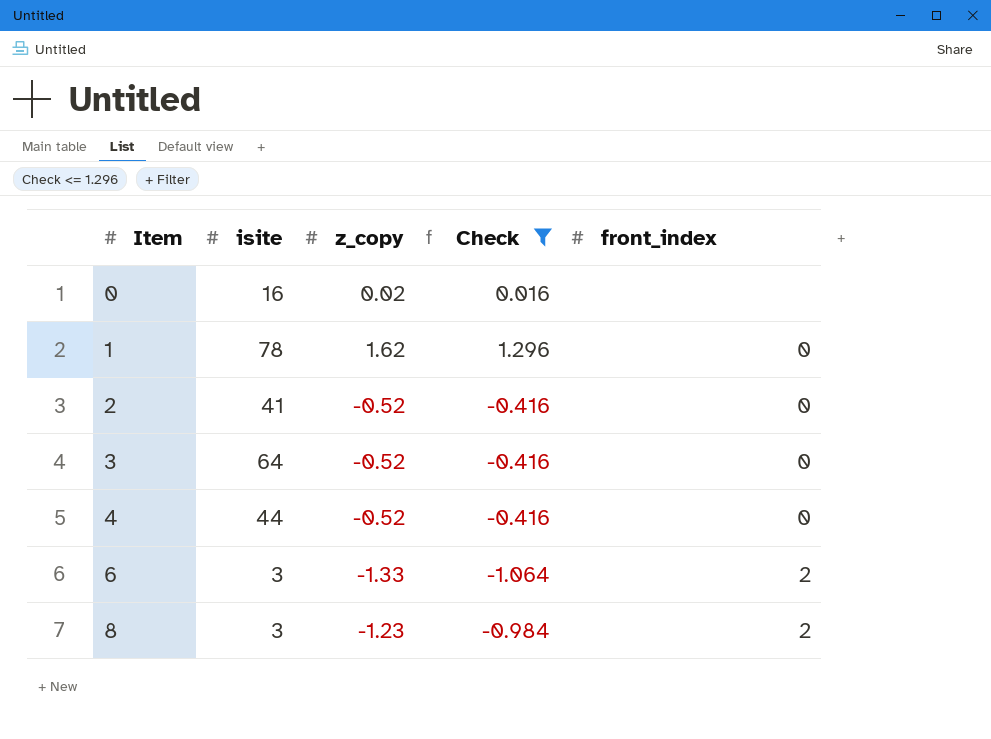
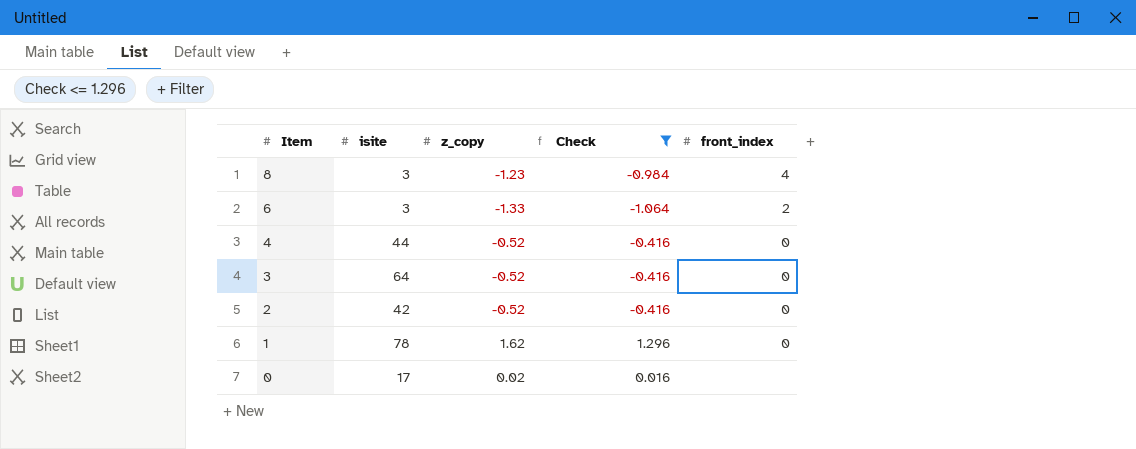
row order: Item ascending -> Item descending
8 | front_index: 2 -> 4
2 | isite: 41 -> 42
0 | isite: 16 -> 17

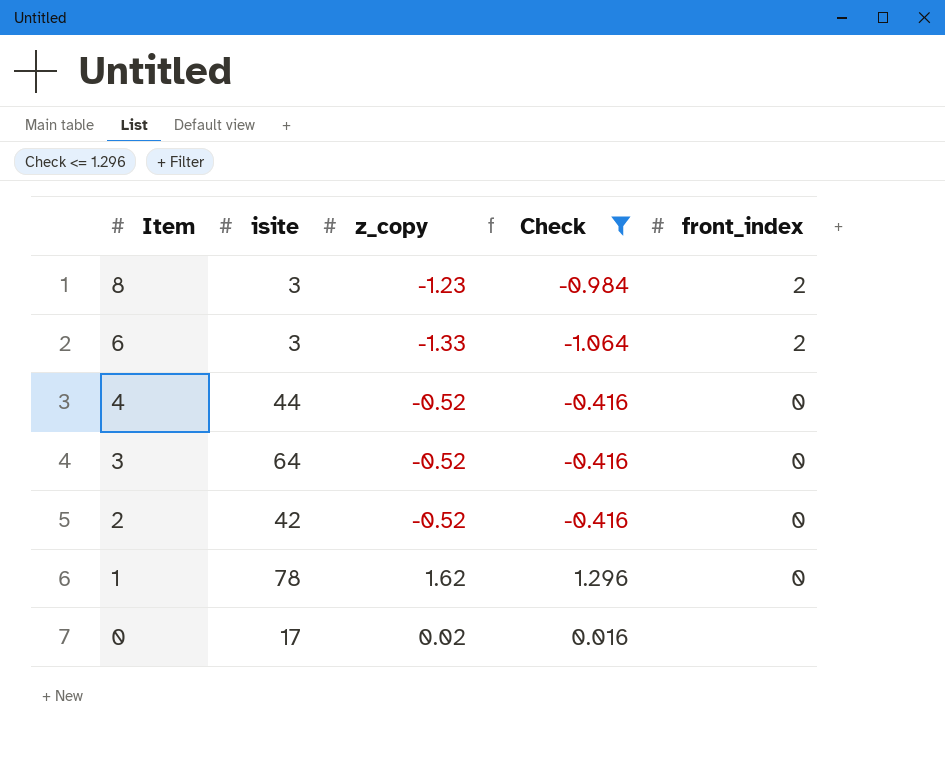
8 | front_index: 4 -> 2

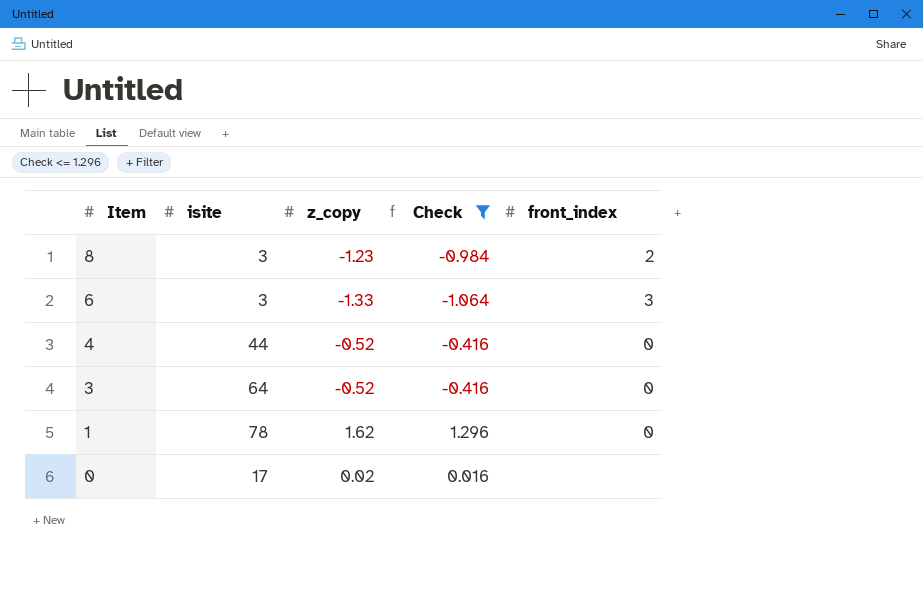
row 2: 42 | -0.52 | -0.416 | 0 -> none
6 | front_index: 2 -> 3

